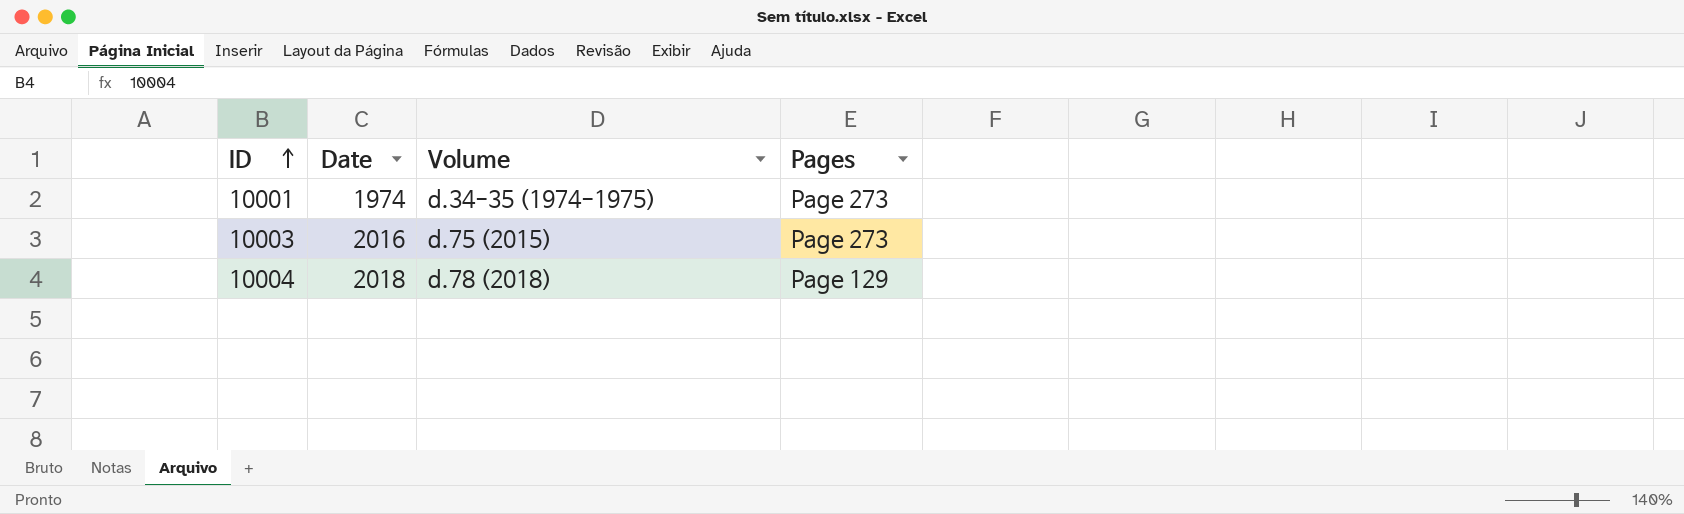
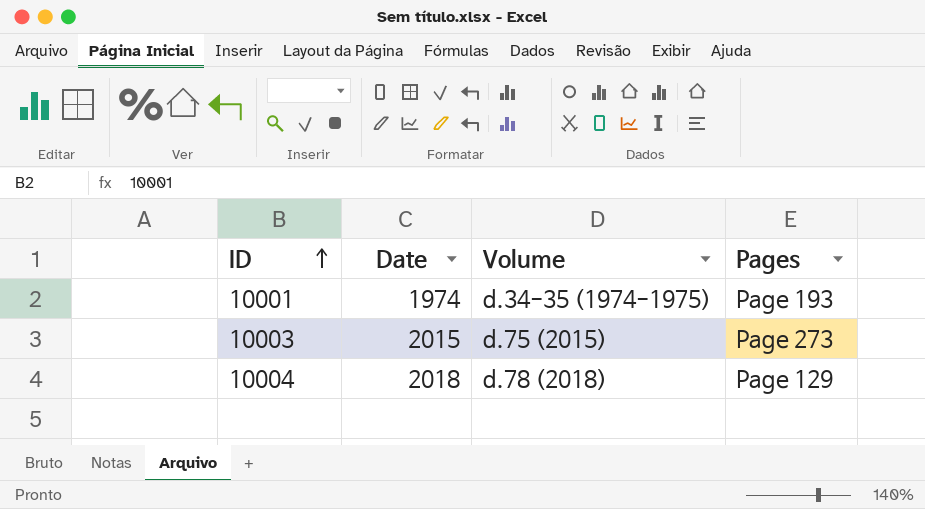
10001 | Pages: Page 273 -> Page 193
10003 | Date: 2016 -> 2015

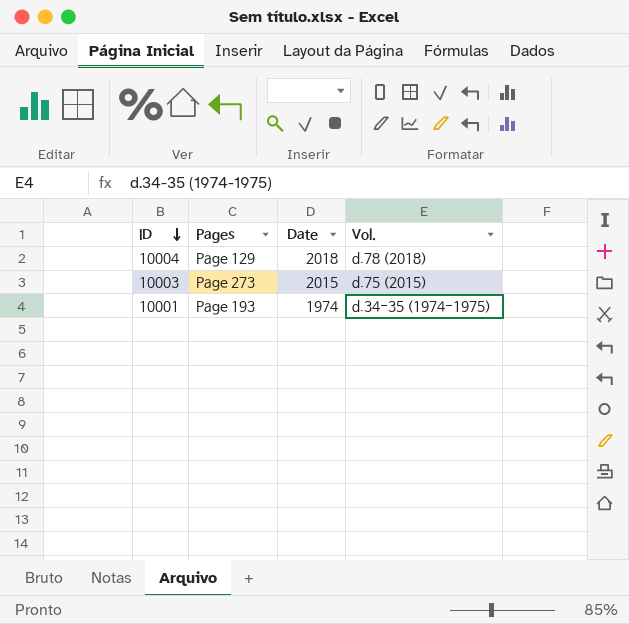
row order: ID ascending -> ID descending
column Pages | position: 4 -> 2
column name: Volume -> Vol.

